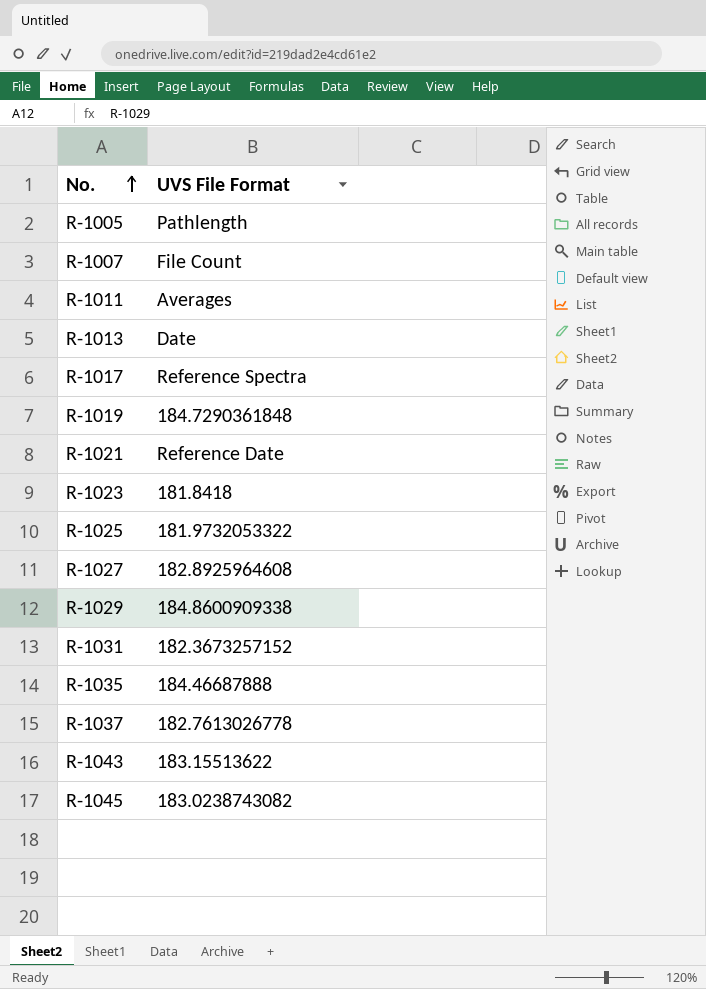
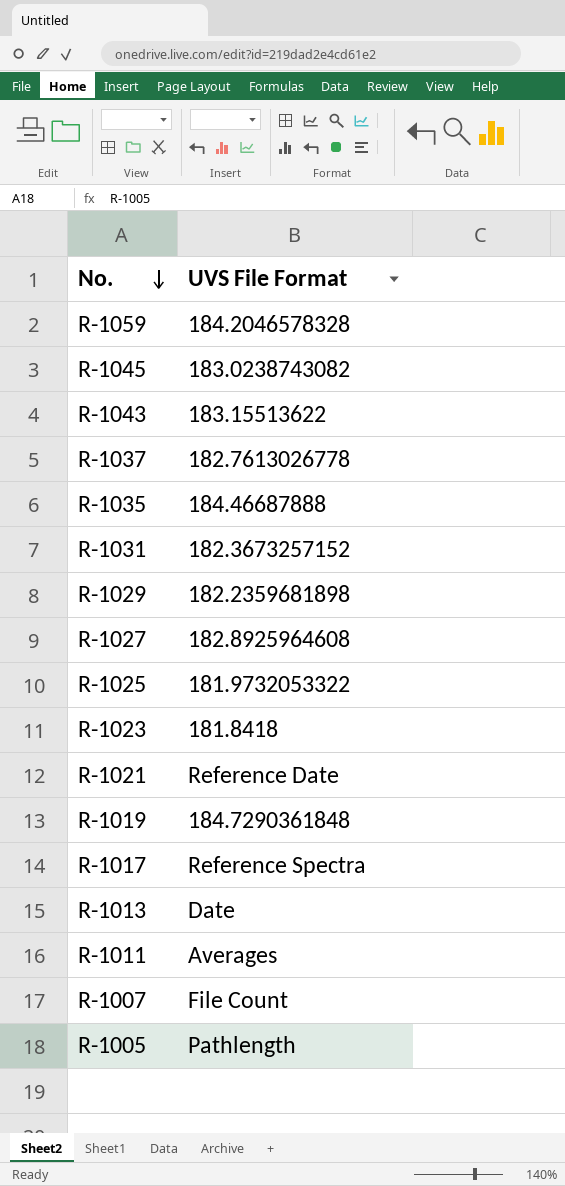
row order: No. ascending -> No. descending
row R-1059: none -> 184.2046578328
R-1029 | UVS File Format: 184.8600909338 -> 182.2359681898

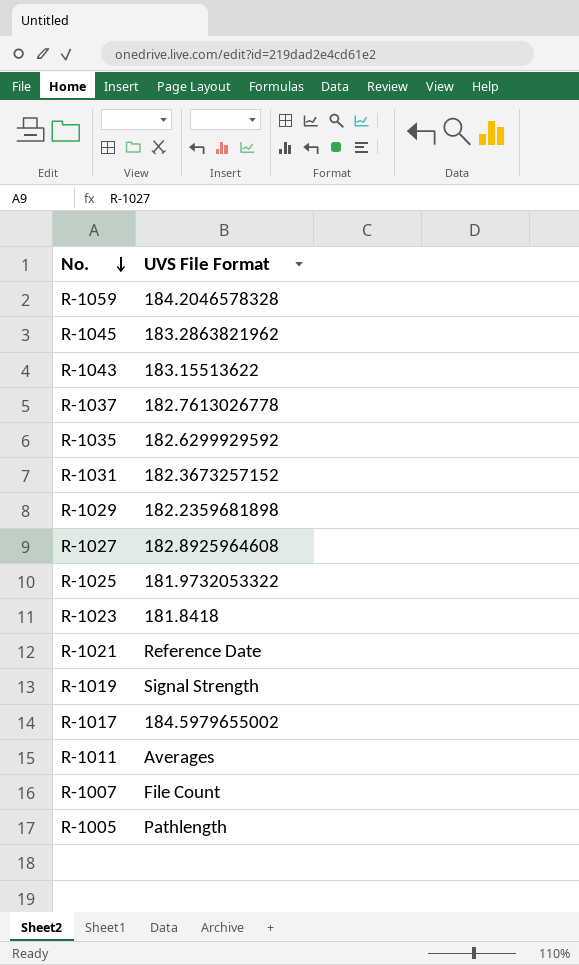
row R-1013: Date -> none
R-1045 | UVS File Format: 183.0238743082 -> 183.2863821962
R-1035 | UVS File Format: 184.46687888 -> 182.6299929592
R-1019 | UVS File Format: 184.7290361848 -> Signal Strength
R-1017 | UVS File Format: Reference Spectra -> 184.5979655002

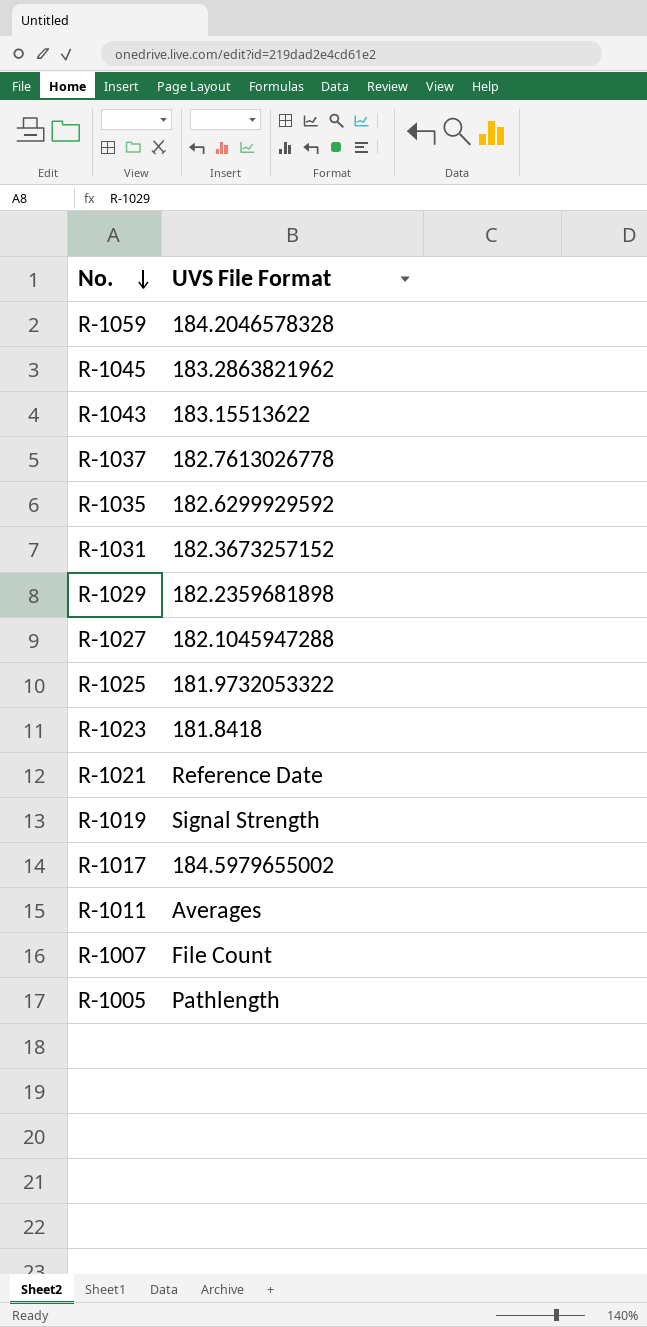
R-1027 | UVS File Format: 182.8925964608 -> 182.1045947288

